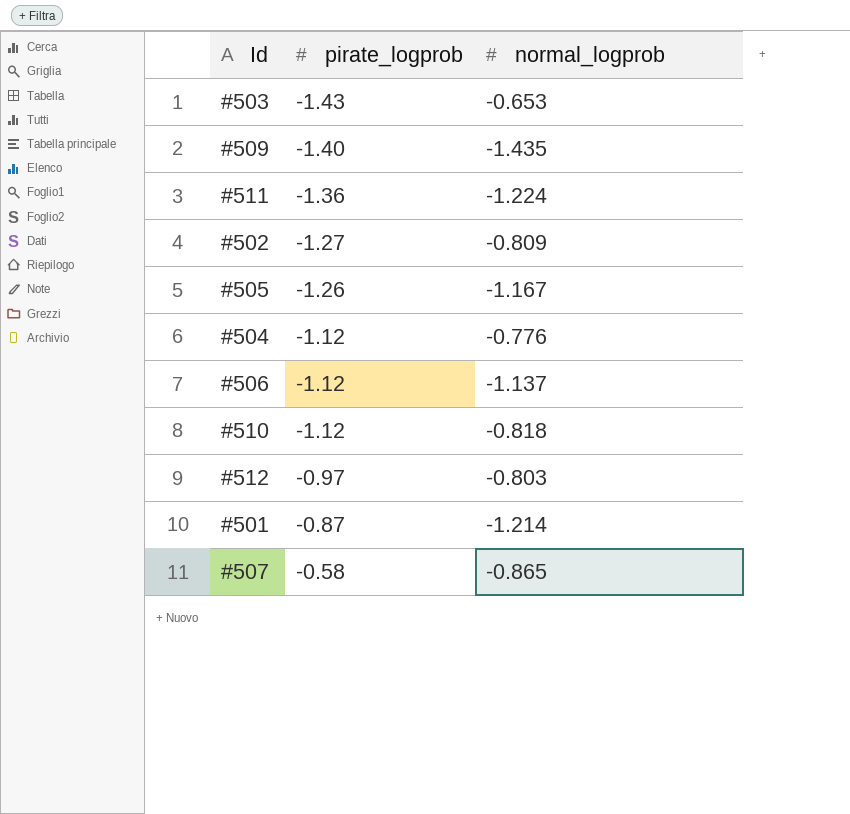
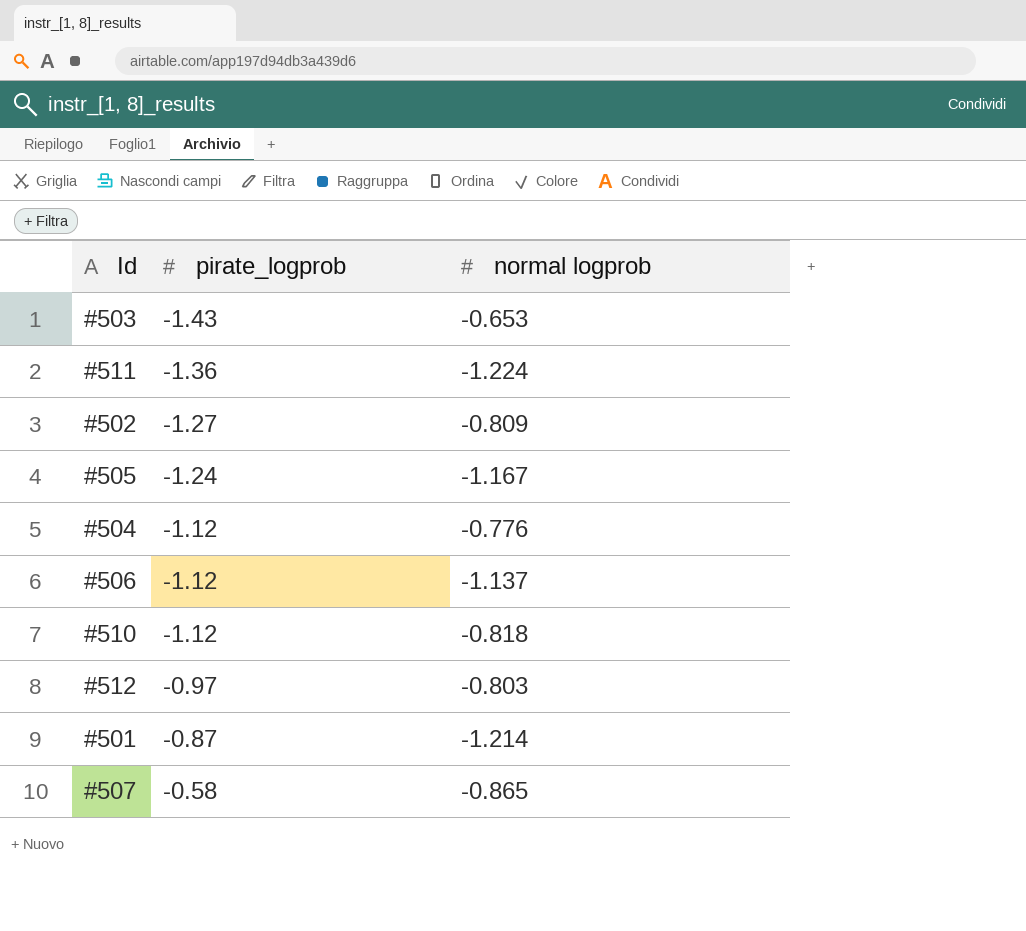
column name: normal_logprob -> normal logprob
row #509: -1.40 | -1.435 -> none
#505 | pirate_logprob: -1.26 -> -1.24

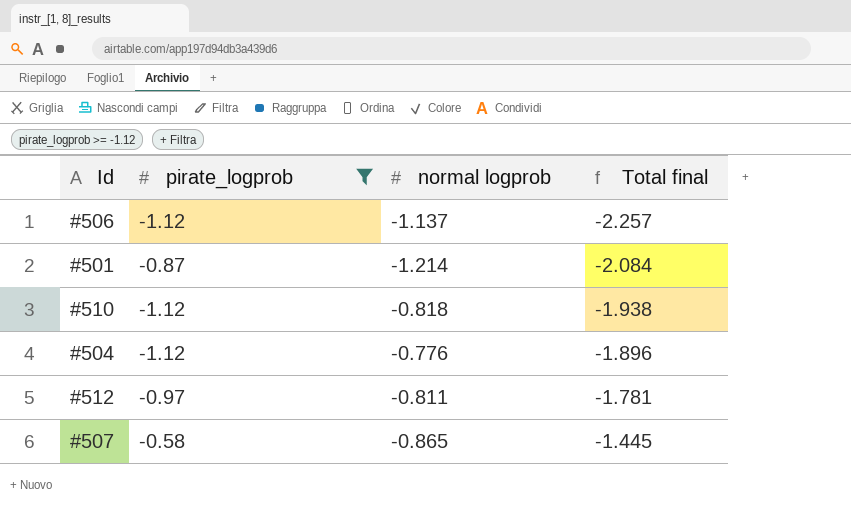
filter: none -> pirate_logprob >= -1.12
row order: pirate_logprob ascending -> Total final ascending
column Total final | formula: none -> [pirate_logprob] + [normal logprob]
#512 | normal logprob: -0.803 -> -0.811

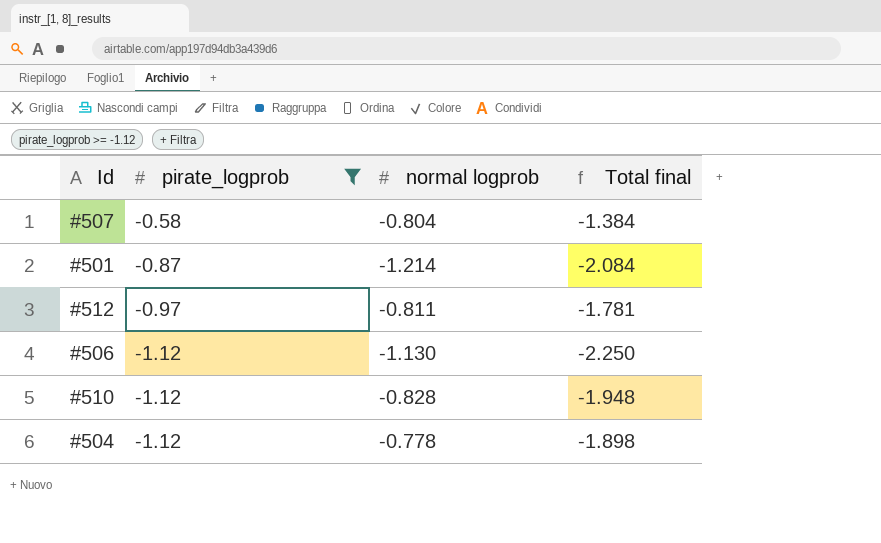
row order: Total final ascending -> pirate_logprob descending
#507 | normal logprob: -0.865 -> -0.804
#507 | Total final: -1.445 -> -1.384
#506 | normal logprob: -1.137 -> -1.130
#506 | Total final: -2.257 -> -2.250
#510 | normal logprob: -0.818 -> -0.828
#510 | Total final: -1.938 -> -1.948
#504 | normal logprob: -0.776 -> -0.778
#504 | Total final: -1.896 -> -1.898

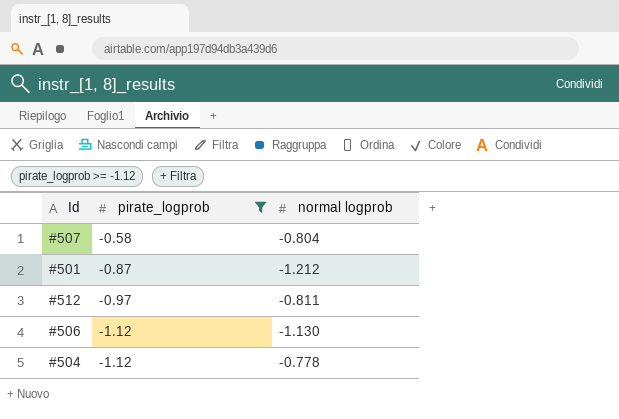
column Total final | formula: [pirate_logprob] + [normal logprob] -> none
row #510: -1.12 | -0.828 | -1.948 -> none
#501 | normal logprob: -1.214 -> -1.212

